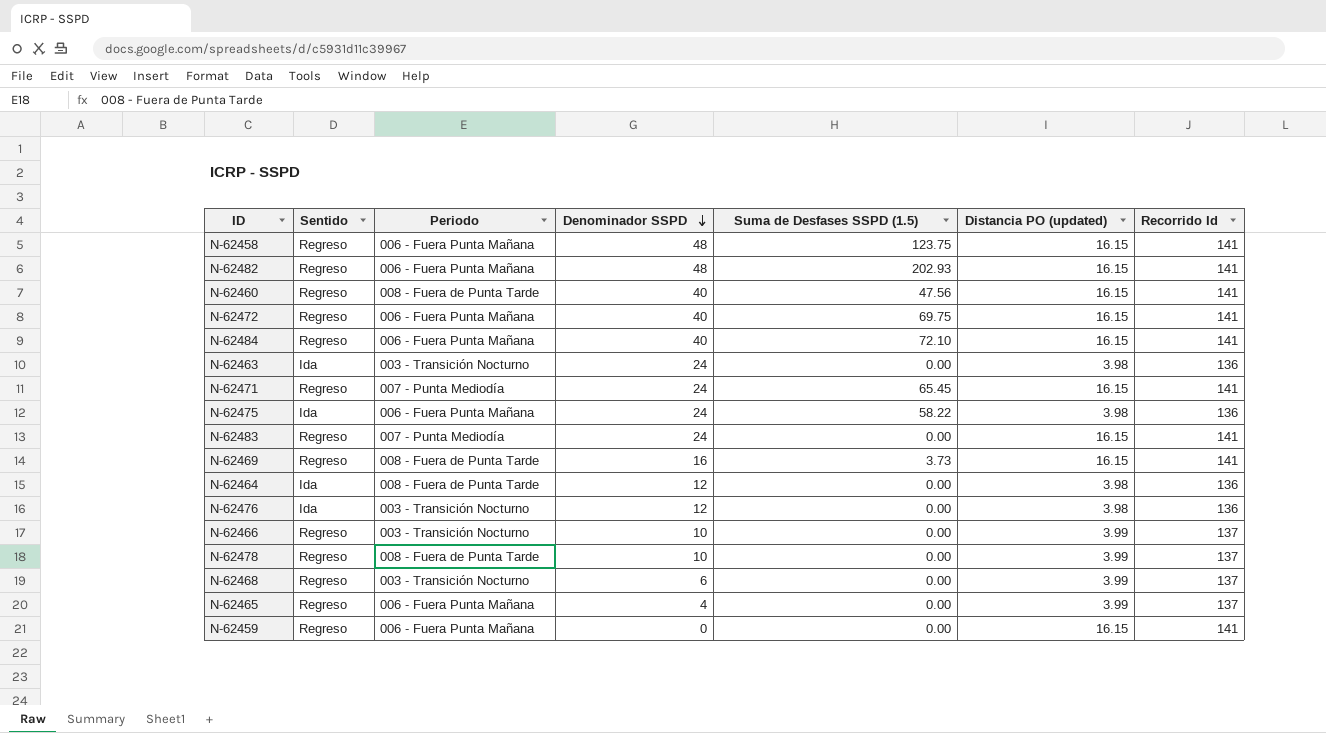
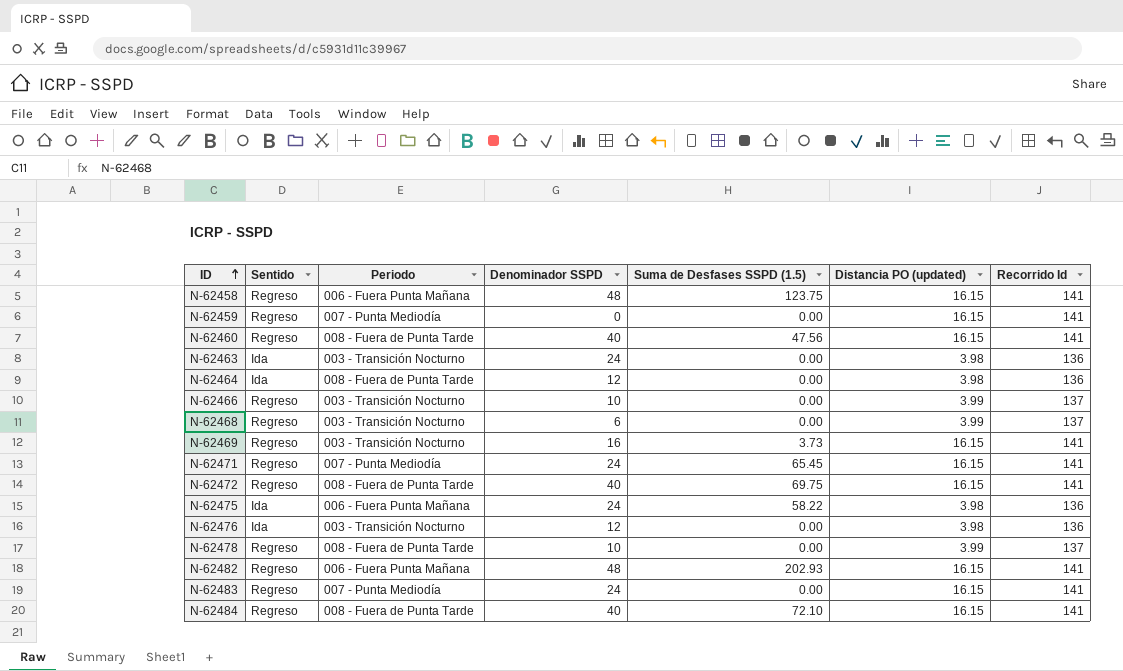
row order: Denominador SSPD descending -> ID ascending
row N-62465: Regreso | 006 - Fuera Punta Mañana | 4 | 0.00 | 3.99 | 137 -> none
N-62459 | Periodo: 006 - Fuera Punta Mañana -> 007 - Punta Mediodía
N-62469 | Periodo: 008 - Fuera de Punta Tarde -> 003 - Transición Nocturno
N-62472 | Periodo: 006 - Fuera Punta Mañana -> 008 - Fuera de Punta Tarde
N-62484 | Periodo: 006 - Fuera Punta Mañana -> 008 - Fuera de Punta Tarde

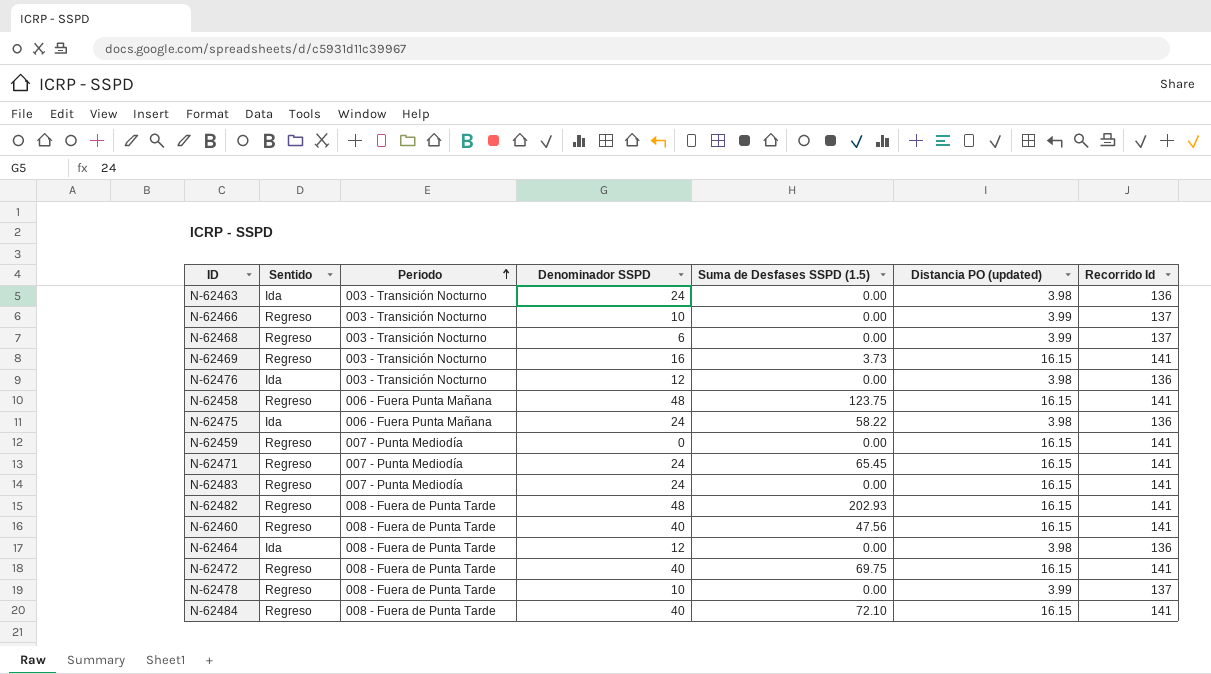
row order: ID ascending -> Periodo ascending
N-62482 | Periodo: 006 - Fuera Punta Mañana -> 008 - Fuera de Punta Tarde

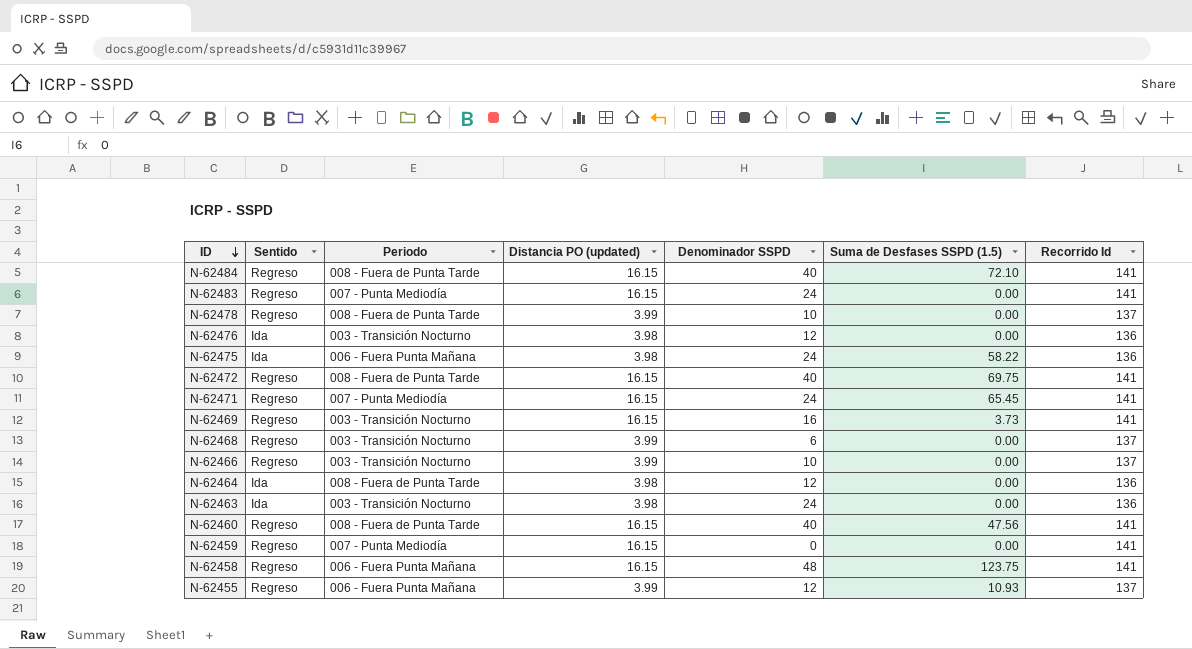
row order: Periodo ascending -> ID descending
column Distancia PO (updated) | position: 6 -> 4
row N-62482: Regreso | 008 - Fuera de Punta Tarde | 48 | 202.93 | 16.15 | 141 -> none
row N-62455: none -> Regreso | 006 - Fuera Punta Mañana | 3.99 | 12 | 10.93 | 137

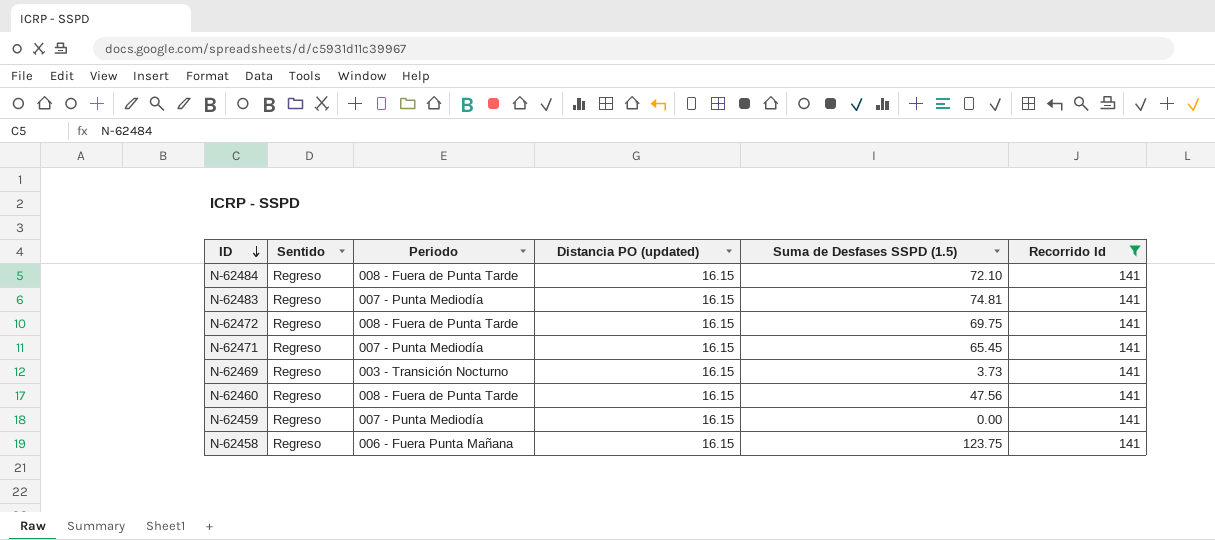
filter: none -> Recorrido Id = 141
column Denominador SSPD | position: 5 -> none
N-62483 | Suma de Desfases SSPD (1.5): 0.00 -> 74.81

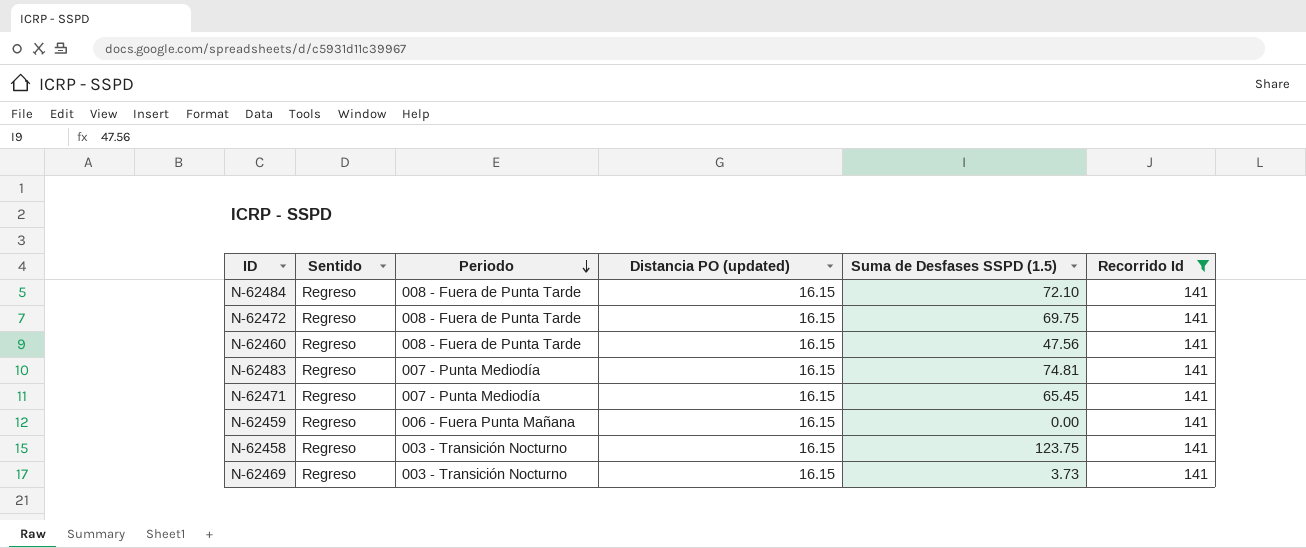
row order: ID descending -> Periodo descending
N-62459 | Periodo: 007 - Punta Mediodía -> 006 - Fuera Punta Mañana
N-62458 | Periodo: 006 - Fuera Punta Mañana -> 003 - Transición Nocturno

